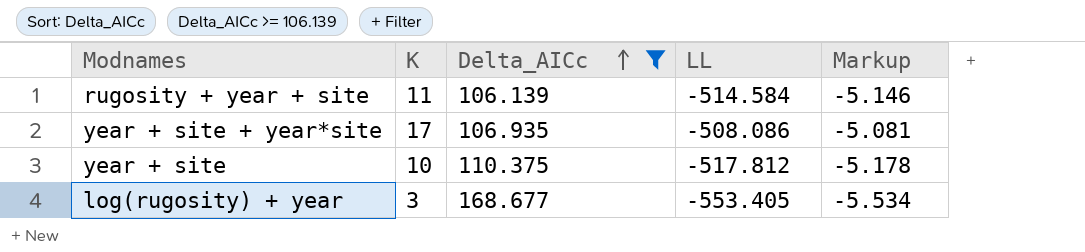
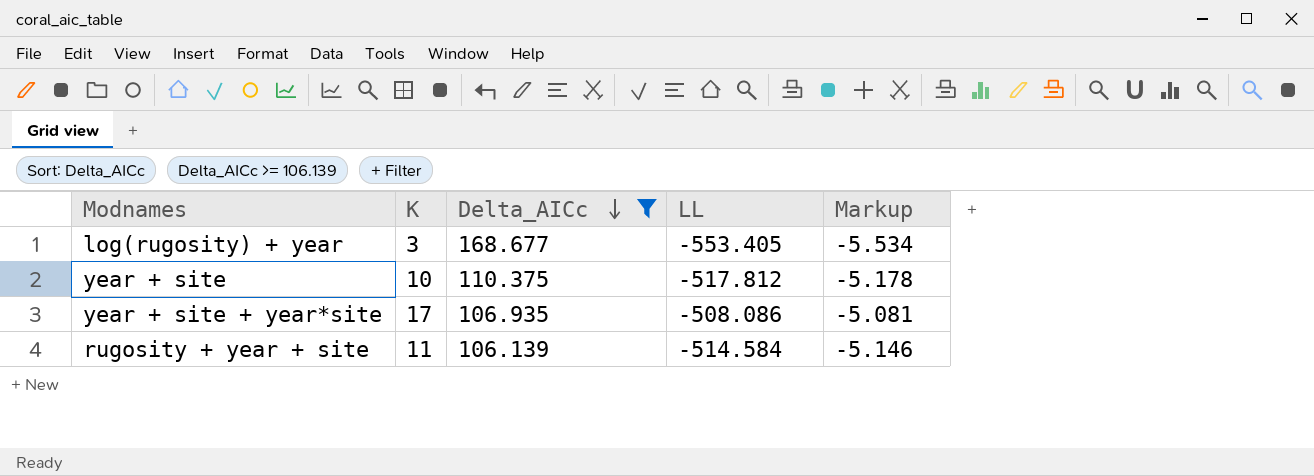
row order: Delta_AICc ascending -> Delta_AICc descending

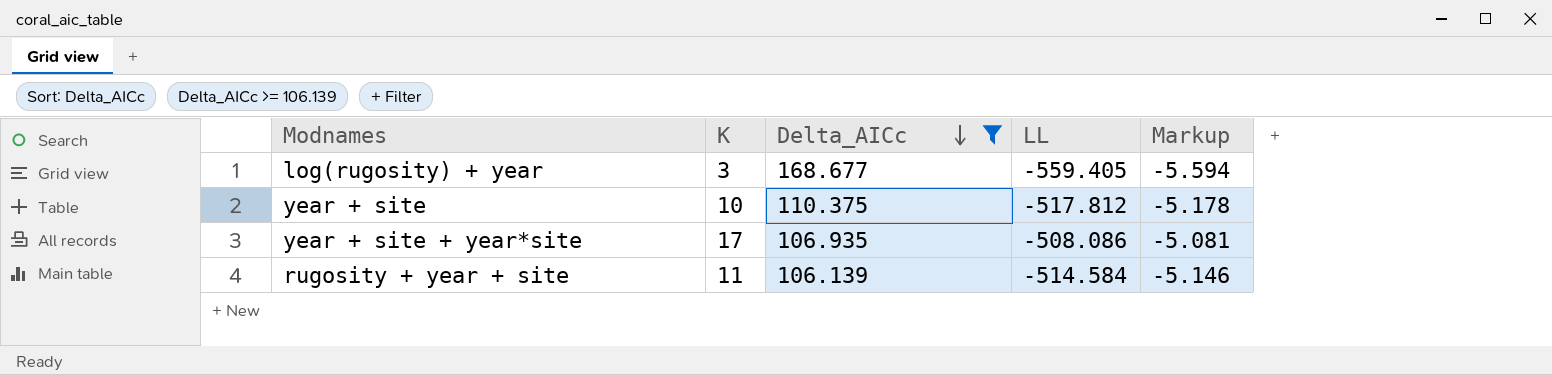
log(rugosity) + year | LL: -553.405 -> -559.405
log(rugosity) + year | Markup: -5.534 -> -5.594

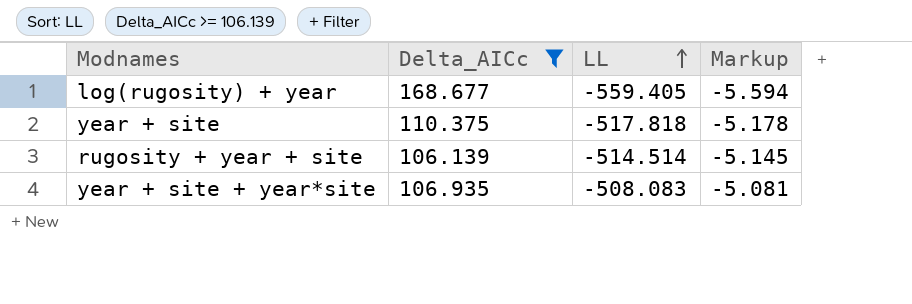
row order: Delta_AICc descending -> LL ascending
column K | position: 2 -> none
year + site | LL: -517.812 -> -517.818
rugosity + year + site | LL: -514.584 -> -514.514
rugosity + year + site | Markup: -5.146 -> -5.145
year + site + year*site | LL: -508.086 -> -508.083

